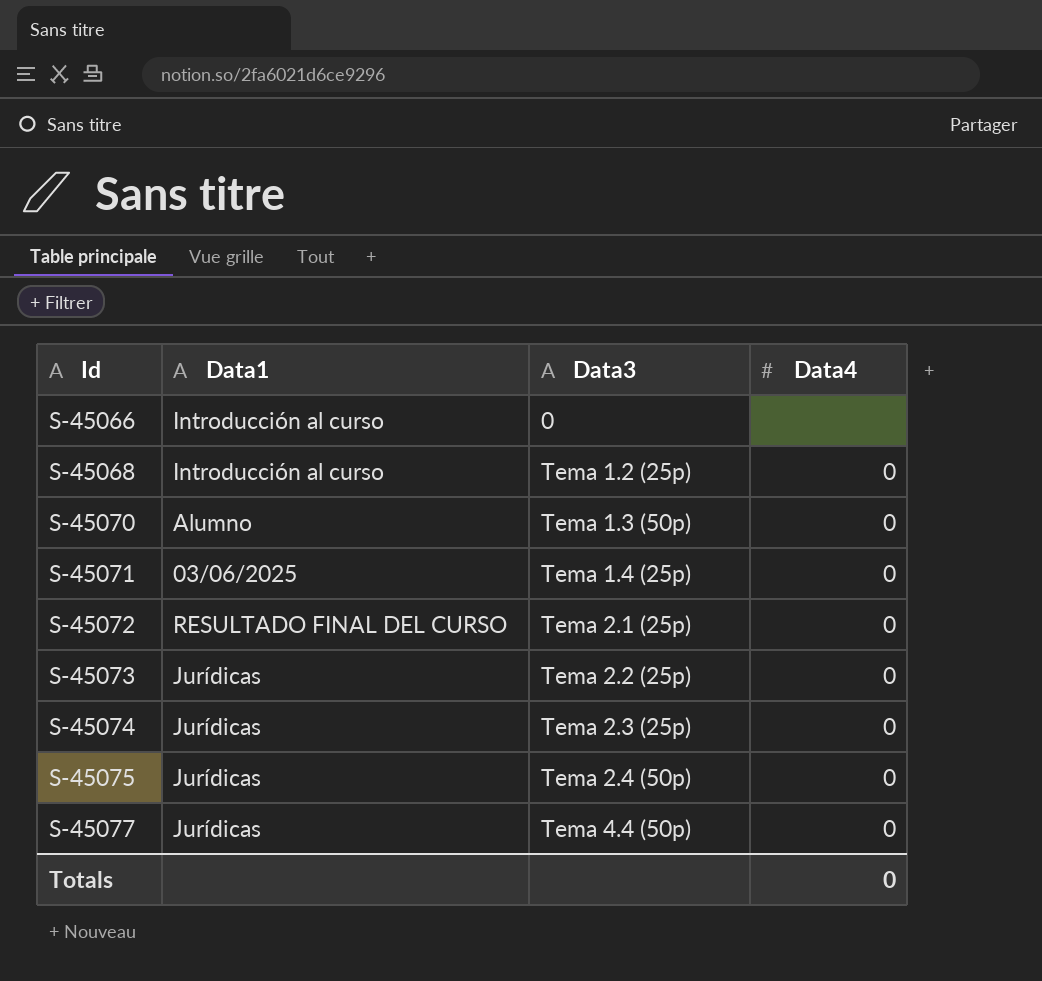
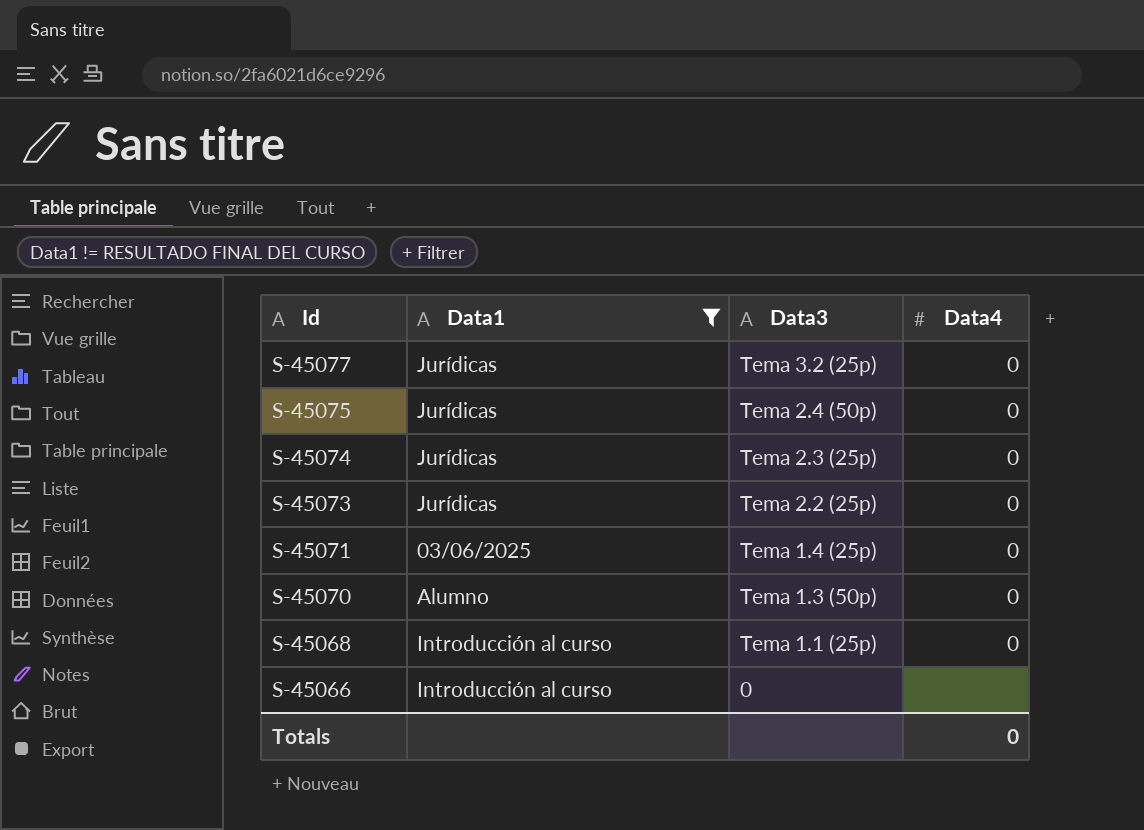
filter: none -> Data1 != RESULTADO FINAL DEL CURSO
row order: Id ascending -> Id descending
S-45077 | Data3: Tema 4.4 (50p) -> Tema 3.2 (25p)
S-45068 | Data3: Tema 1.2 (25p) -> Tema 1.1 (25p)

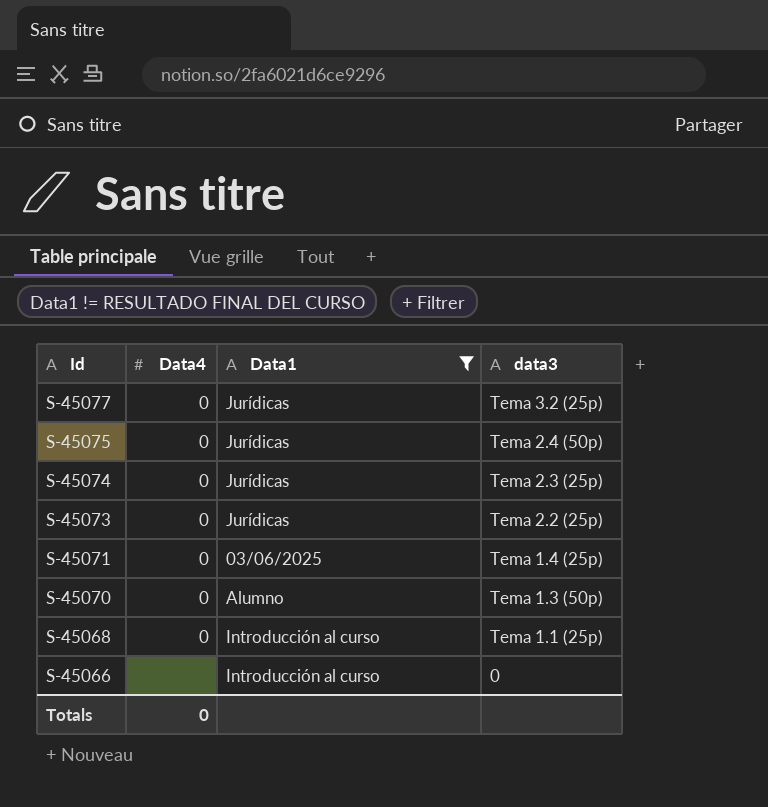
column Data4 | position: 4 -> 2
column name: Data3 -> data3

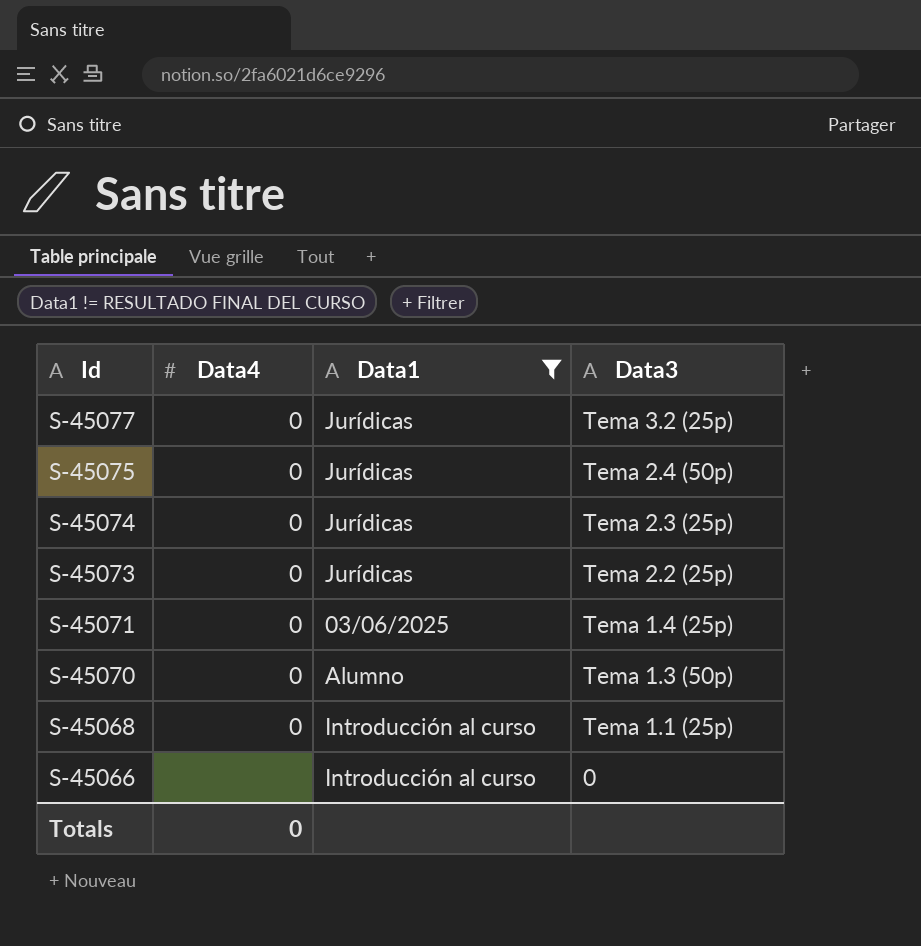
column name: data3 -> Data3

